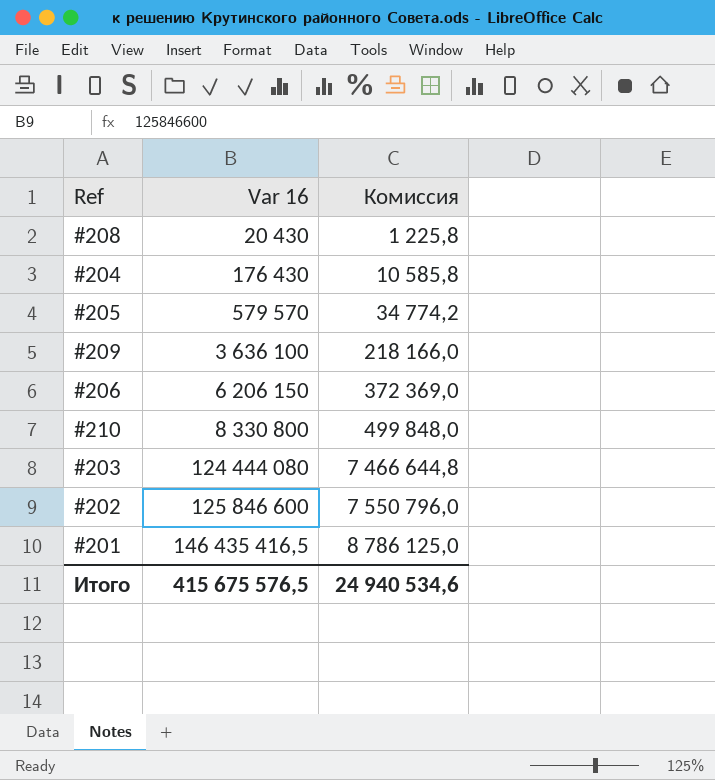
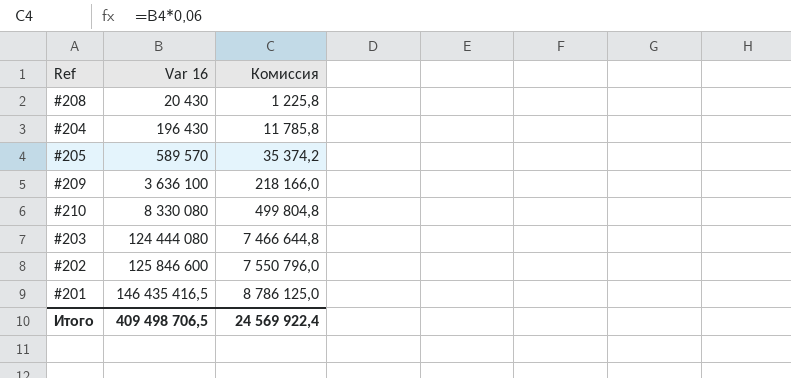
row #206: 6 206 150 | 372 369,0 -> none
#204 | Var 16: 176 430 -> 196 430
#204 | Комиссия: 10 585,8 -> 11 785,8
#205 | Var 16: 579 570 -> 589 570
#205 | Комиссия: 34 774,2 -> 35 374,2
#210 | Var 16: 8 330 800 -> 8 330 080
#210 | Комиссия: 499 848,0 -> 499 804,8
Итого | Var 16: 415 675 576,5 -> 409 498 706,5
Итого | Комиссия: 24 940 534,6 -> 24 569 922,4

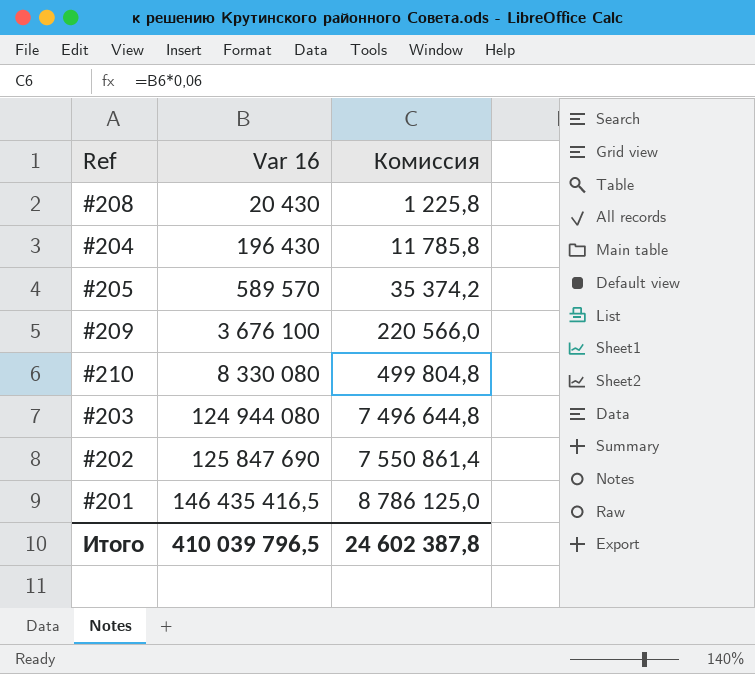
#209 | Var 16: 3 636 100 -> 3 676 100
#209 | Комиссия: 218 166,0 -> 220 566,0
#203 | Var 16: 124 444 080 -> 124 944 080
#203 | Комиссия: 7 466 644,8 -> 7 496 644,8
#202 | Var 16: 125 846 600 -> 125 847 690
#202 | Комиссия: 7 550 796,0 -> 7 550 861,4
Итого | Var 16: 409 498 706,5 -> 410 039 796,5
Итого | Комиссия: 24 569 922,4 -> 24 602 387,8

